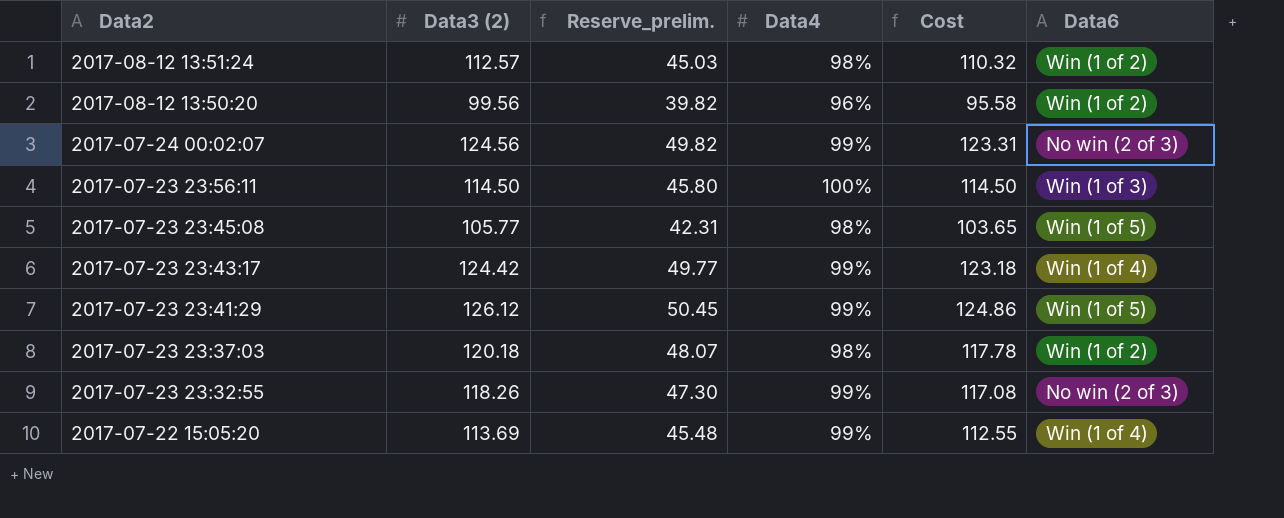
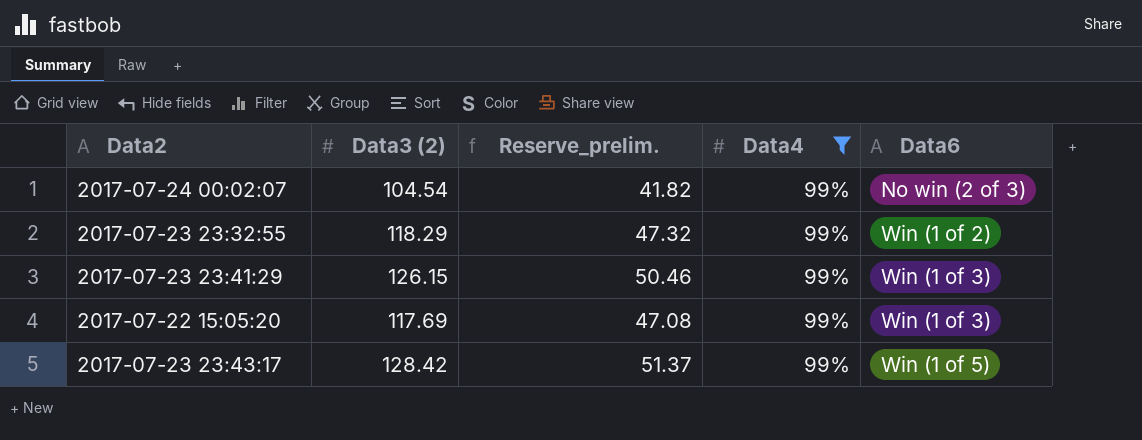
filter: none -> Data4 = 99%
row order: Data2 descending -> Data6 ascending
column Cost | formula: [Data3 (2)] * [Data4] -> none
2017-07-24 00:02:07 | Data3 (2): 124.56 -> 104.54
2017-07-24 00:02:07 | Reserve_prelim.: 49.82 -> 41.82
2017-07-23 23:32:55 | Data3 (2): 118.26 -> 118.29
2017-07-23 23:32:55 | Reserve_prelim.: 47.30 -> 47.32
2017-07-23 23:32:55 | Data6: No win (2 of 3) -> Win (1 of 2)
2017-07-23 23:41:29 | Data3 (2): 126.12 -> 126.15
2017-07-23 23:41:29 | Reserve_prelim.: 50.45 -> 50.46
2017-07-23 23:41:29 | Data6: Win (1 of 5) -> Win (1 of 3)
2017-07-22 15:05:20 | Data3 (2): 113.69 -> 117.69
2017-07-22 15:05:20 | Reserve_prelim.: 45.48 -> 47.08
2017-07-22 15:05:20 | Data6: Win (1 of 4) -> Win (1 of 3)
2017-07-23 23:43:17 | Data3 (2): 124.42 -> 128.42
2017-07-23 23:43:17 | Reserve_prelim.: 49.77 -> 51.37
2017-07-23 23:43:17 | Data6: Win (1 of 4) -> Win (1 of 5)

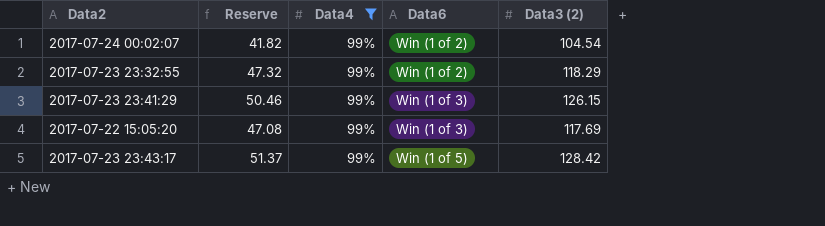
column name: Reserve_prelim. -> Reserve
column Data3 (2) | position: 2 -> 5
2017-07-24 00:02:07 | Data6: No win (2 of 3) -> Win (1 of 2)

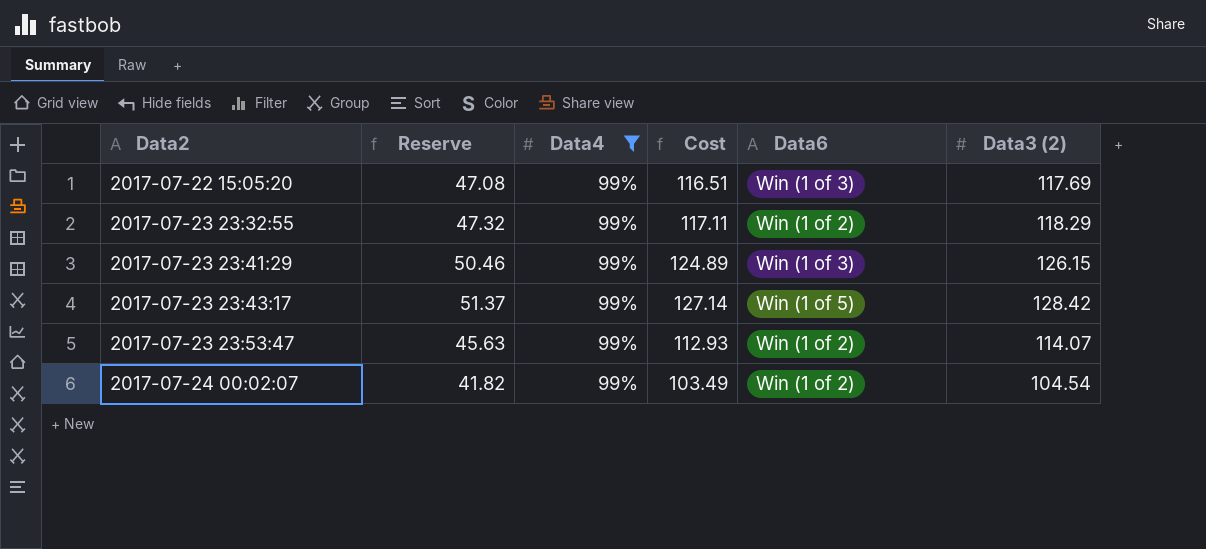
row order: Data6 ascending -> Data2 ascending
column Cost | formula: none -> [Data4] * [Data3 (2)]
row 2017-07-23 23:53:47: none -> 45.63 | 99% | 112.93 | Win (1 of 2) | 114.07

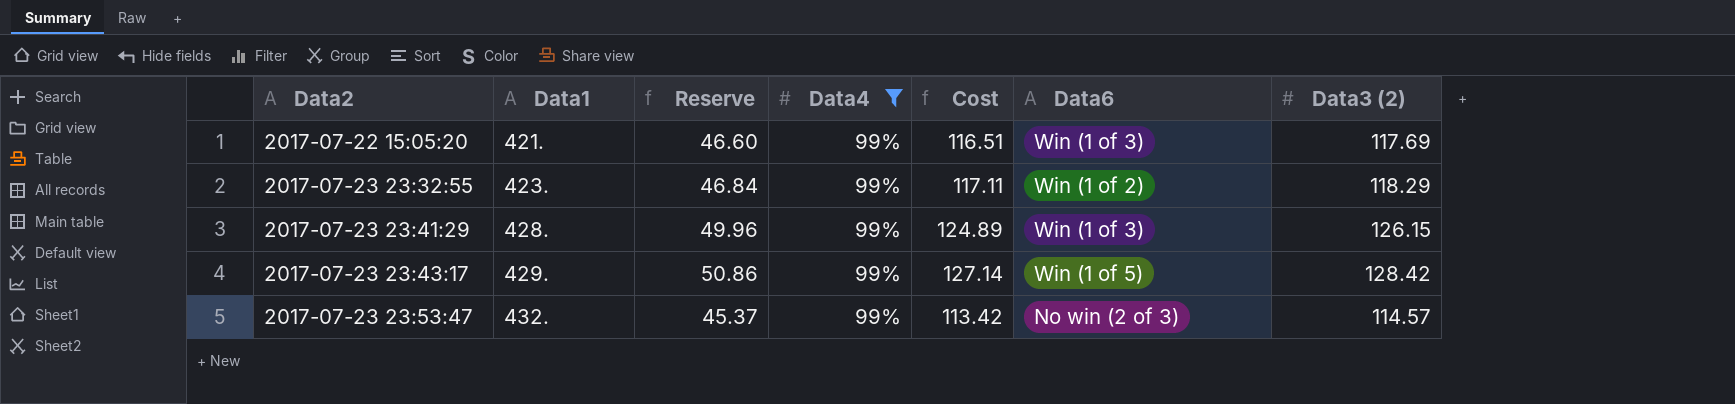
column Data1 | position: none -> 2
column Reserve | formula: [Data3 (2)] * 0.4 -> [Cost] * 0.4
row 2017-07-24 00:02:07: 41.82 | 99% | 103.49 | Win (1 of 2) | 104.54 -> none
2017-07-23 23:53:47 | Cost: 112.93 -> 113.42
2017-07-23 23:53:47 | Data6: Win (1 of 2) -> No win (2 of 3)
2017-07-23 23:53:47 | Data3 (2): 114.07 -> 114.57

